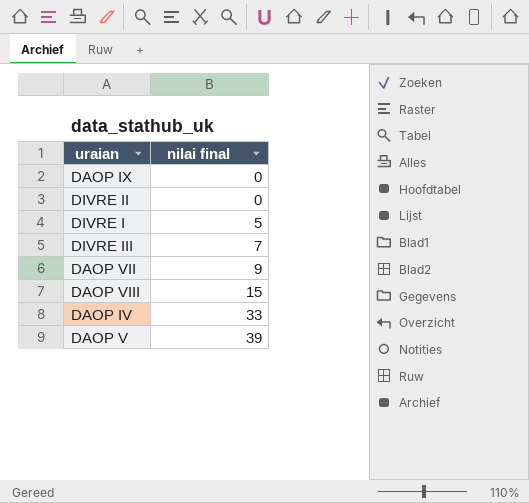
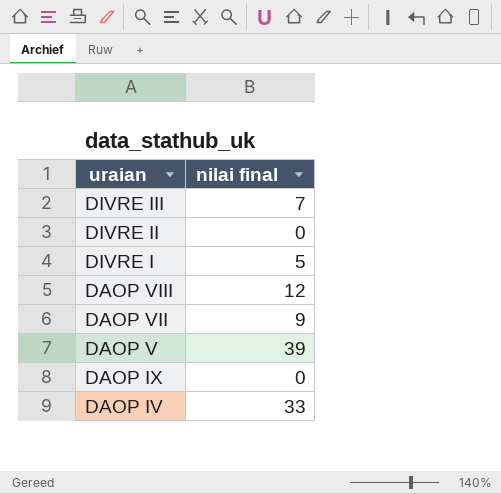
row order: nilai final ascending -> uraian descending
DAOP VIII | nilai final: 15 -> 12

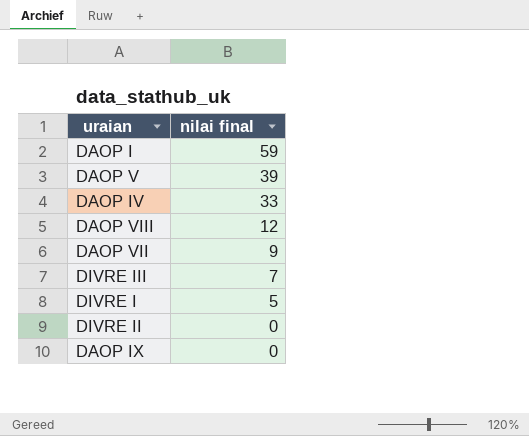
row order: uraian descending -> nilai final descending
row DAOP I: none -> 59

